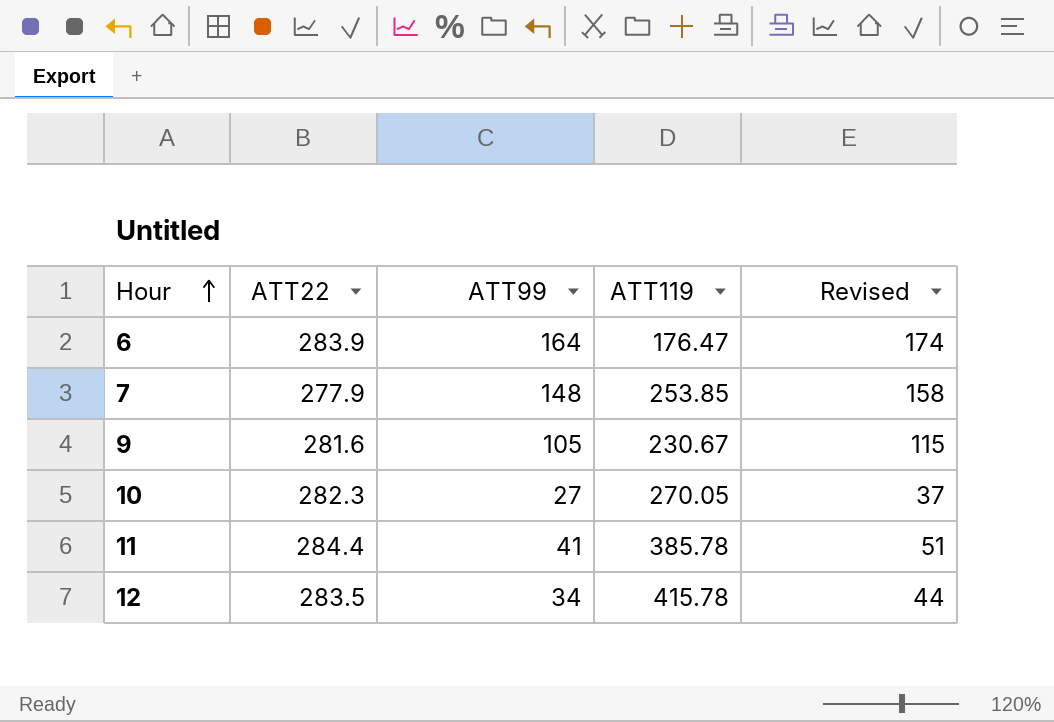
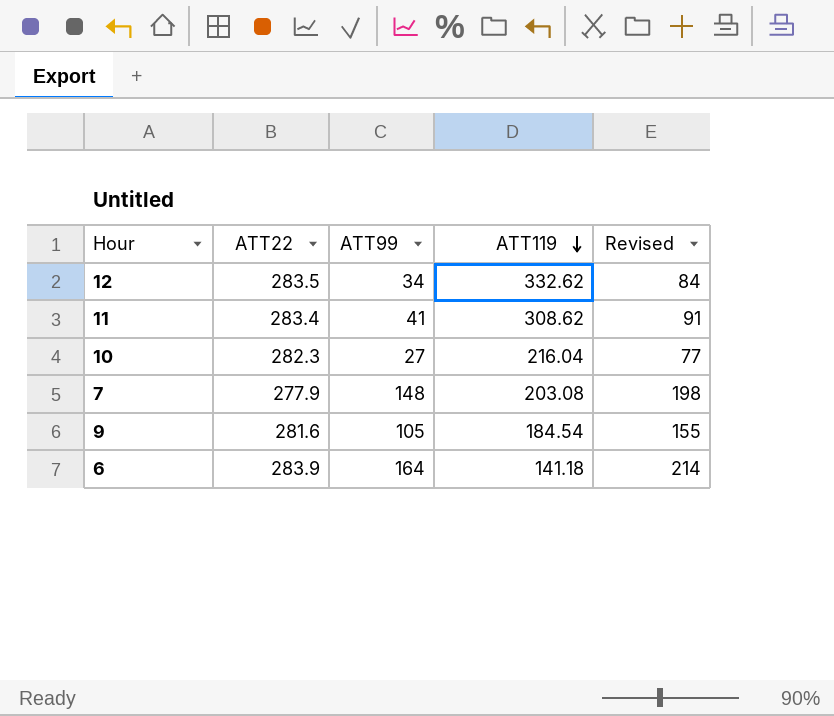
row order: Hour ascending -> ATT119 descending
column Revised | formula: [ATT99] + 10 -> [ATT99] + 50
12 | ATT119: 415.78 -> 332.62
11 | ATT22: 284.4 -> 283.4
11 | ATT119: 385.78 -> 308.62
10 | ATT119: 270.05 -> 216.04
7 | ATT119: 253.85 -> 203.08
9 | ATT119: 230.67 -> 184.54
6 | ATT119: 176.47 -> 141.18

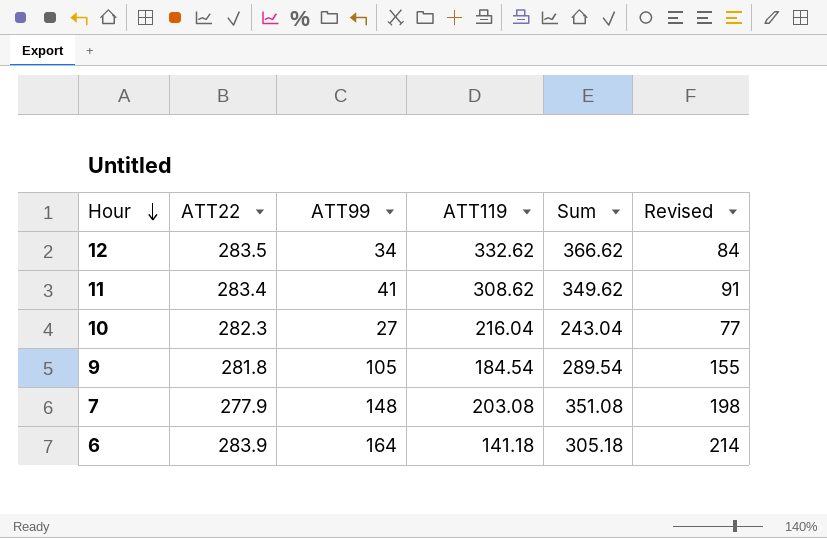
row order: ATT119 descending -> Hour descending
column Sum | formula: none -> [ATT99] + [ATT119]
9 | ATT22: 281.6 -> 281.8

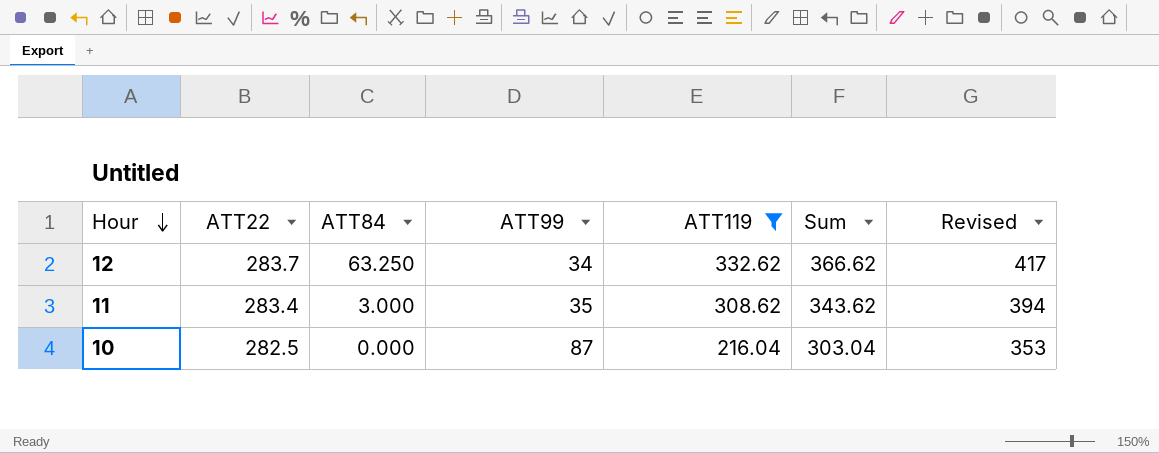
filter: none -> ATT119 >= 216.04
column ATT84 | position: none -> 3
column Revised | formula: [ATT99] + 50 -> [Sum] + 50
12 | ATT22: 283.5 -> 283.7
11 | ATT99: 41 -> 35
11 | Sum: 349.62 -> 343.62
10 | ATT22: 282.3 -> 282.5
10 | ATT99: 27 -> 87
10 | Sum: 243.04 -> 303.04

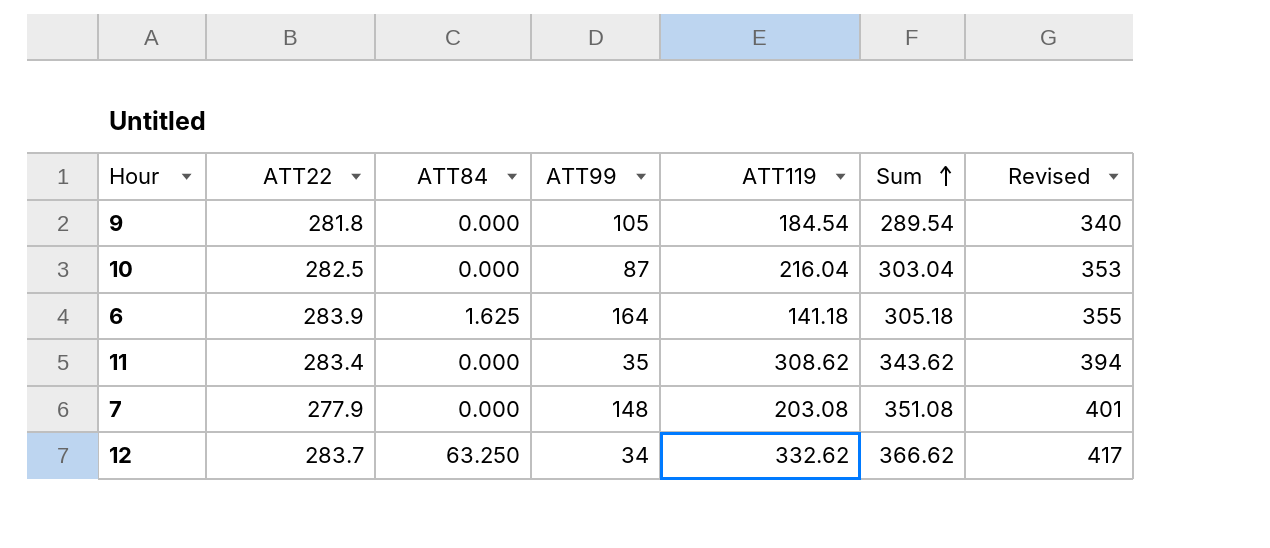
filter: ATT119 >= 216.04 -> none
row order: Hour descending -> Sum ascending
11 | ATT84: 3.000 -> 0.000

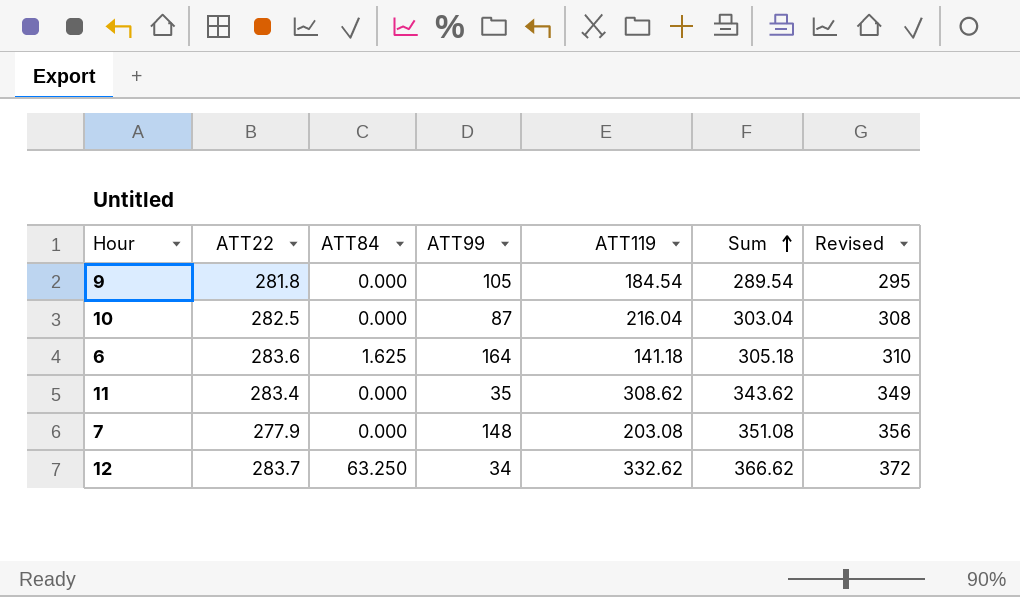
column Revised | formula: [Sum] + 50 -> [Sum] + 5
6 | ATT22: 283.9 -> 283.6

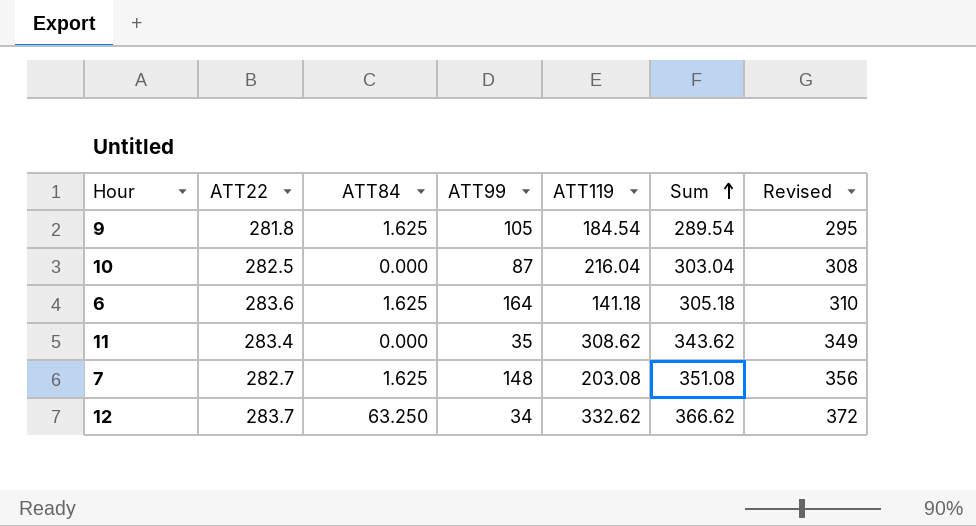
9 | ATT84: 0.000 -> 1.625
7 | ATT22: 277.9 -> 282.7
7 | ATT84: 0.000 -> 1.625

